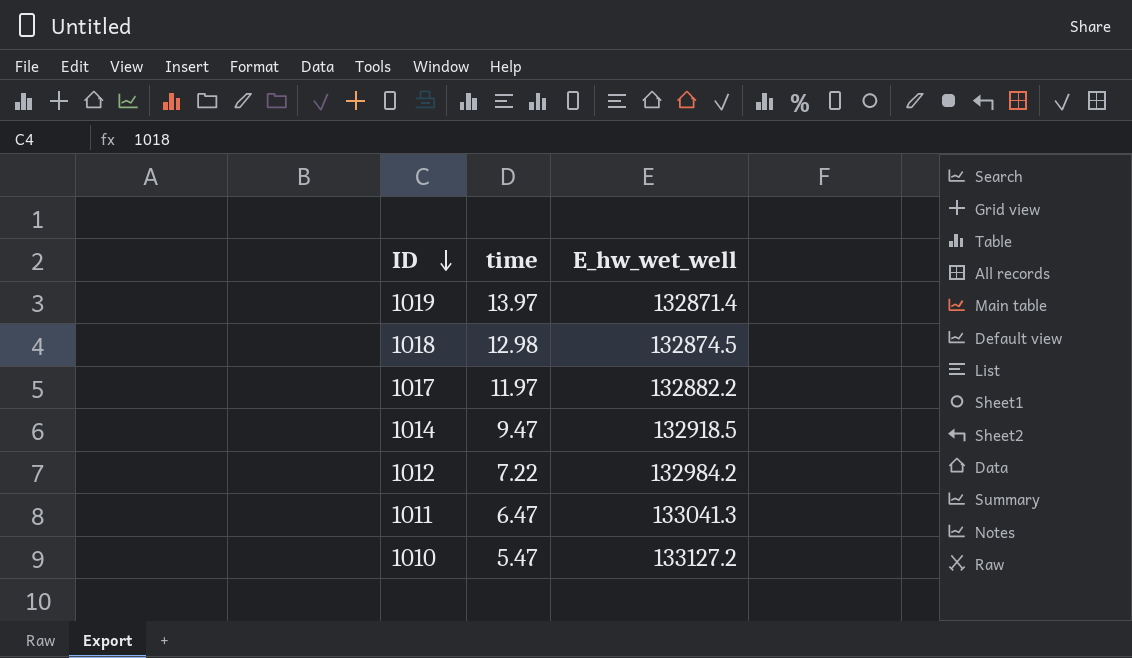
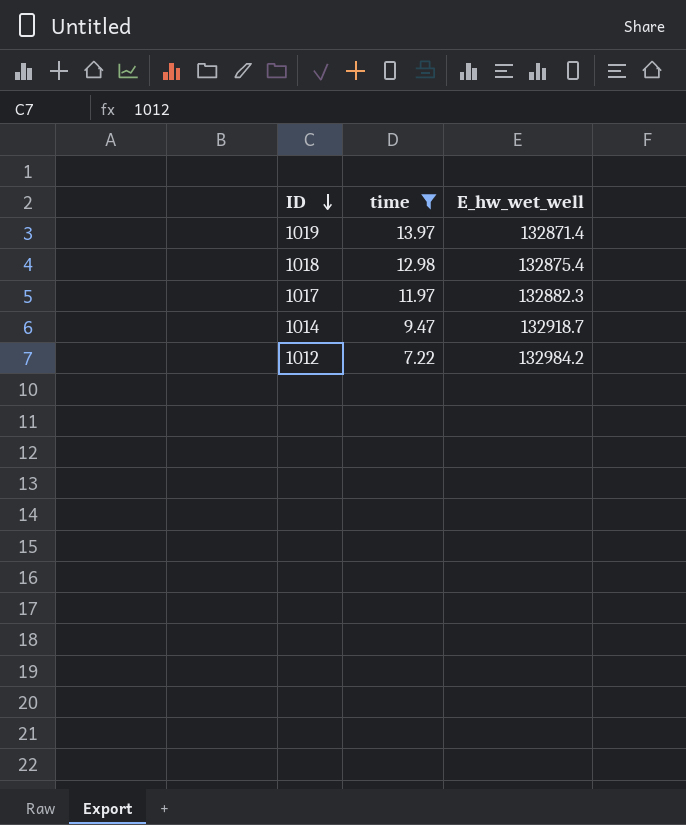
filter: none -> time >= 7.22
1018 | E_hw_wet_well: 132874.5 -> 132875.4
1017 | E_hw_wet_well: 132882.2 -> 132882.3
1014 | E_hw_wet_well: 132918.5 -> 132918.7

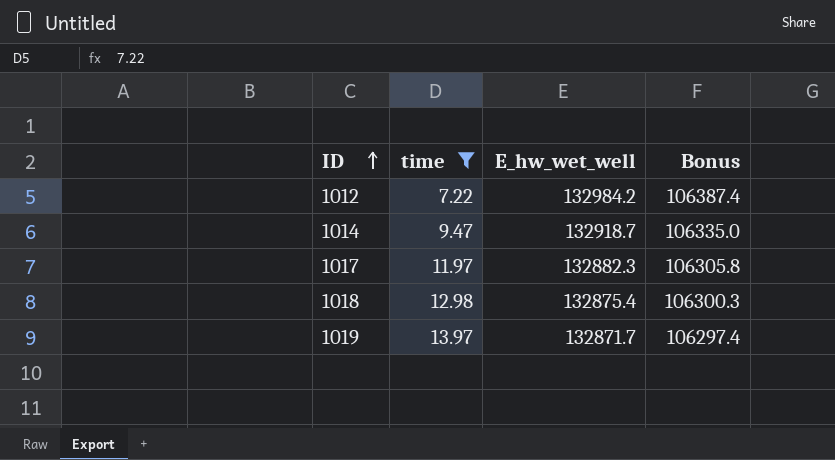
row order: ID descending -> ID ascending
column Bonus | formula: none -> [E_hw_wet_well] * 0.8
1019 | E_hw_wet_well: 132871.4 -> 132871.7

